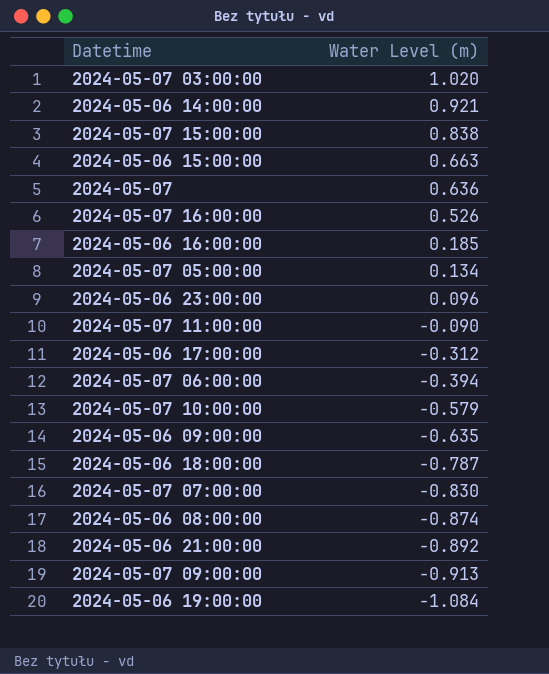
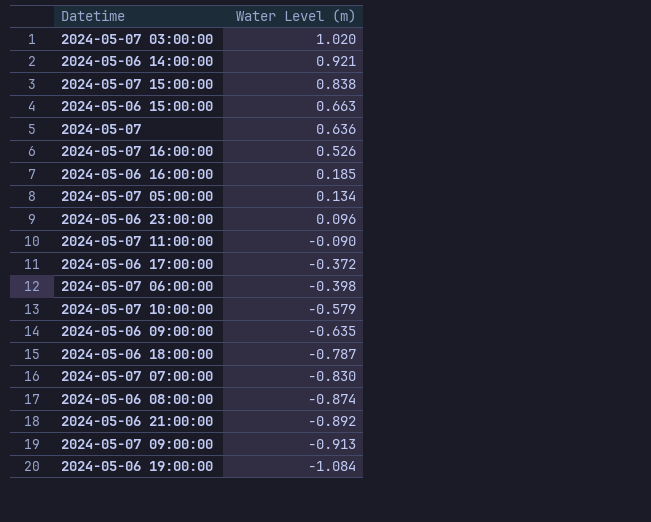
2024-05-06 17:00:00 | Water Level (m): -0.312 -> -0.372
2024-05-07 06:00:00 | Water Level (m): -0.394 -> -0.398

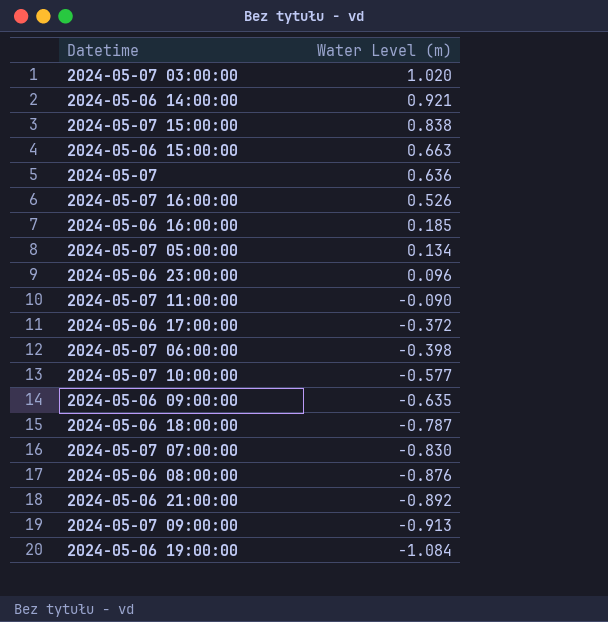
2024-05-07 10:00:00 | Water Level (m): -0.579 -> -0.577
2024-05-06 08:00:00 | Water Level (m): -0.874 -> -0.876

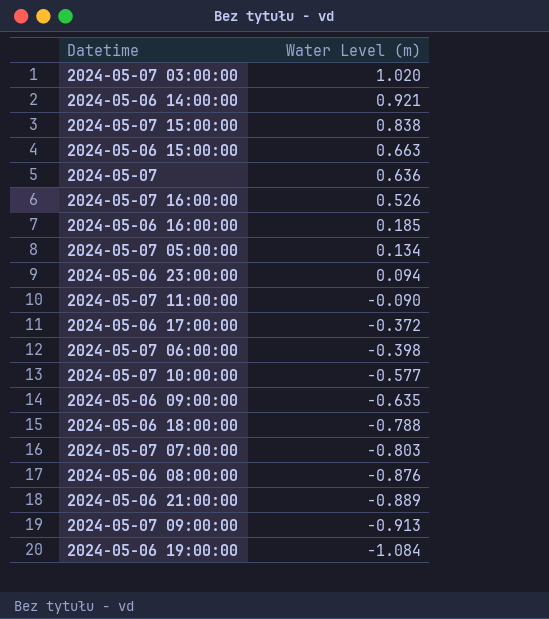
2024-05-06 23:00:00 | Water Level (m): 0.096 -> 0.094
2024-05-06 18:00:00 | Water Level (m): -0.787 -> -0.788
2024-05-07 07:00:00 | Water Level (m): -0.830 -> -0.803
2024-05-06 21:00:00 | Water Level (m): -0.892 -> -0.889

